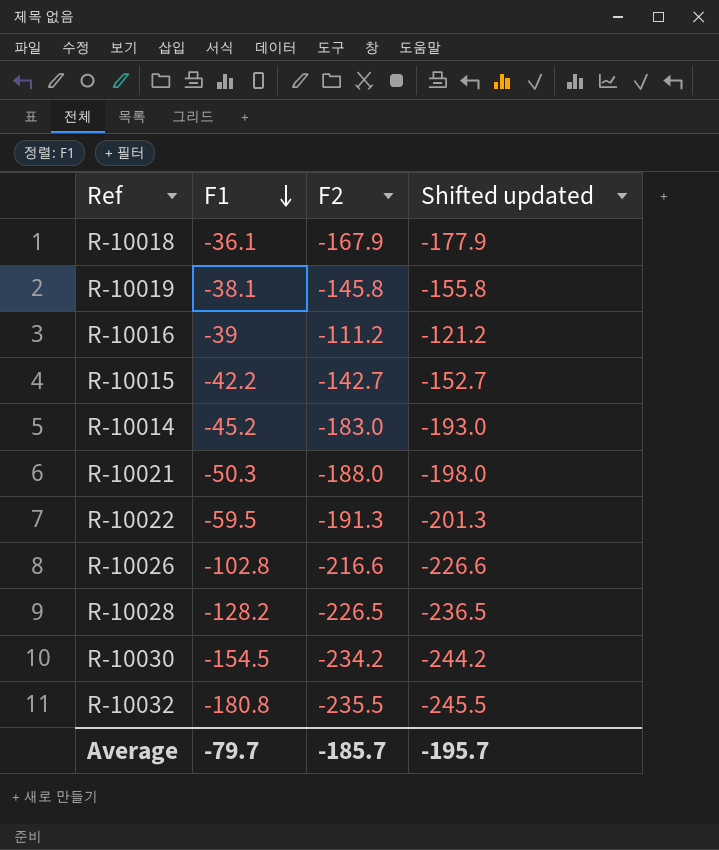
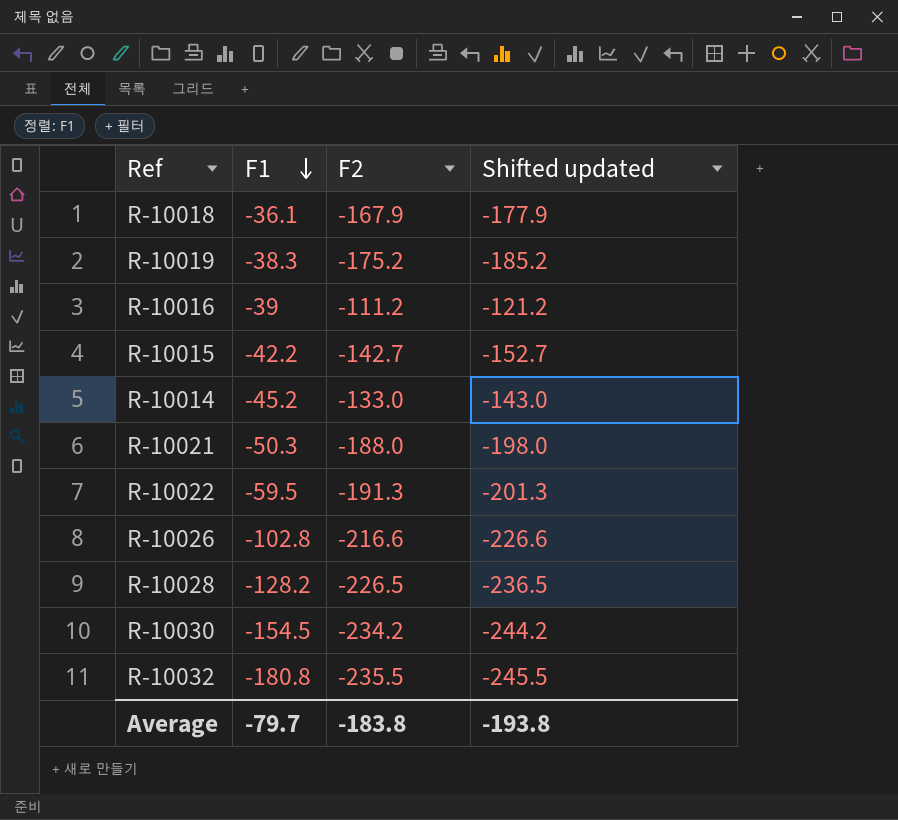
R-10019 | F1: -38.1 -> -38.3
R-10019 | F2: -145.8 -> -175.2
R-10019 | Shifted updated: -155.8 -> -185.2
R-10014 | F2: -183.0 -> -133.0
R-10014 | Shifted updated: -193.0 -> -143.0
Average | F2: -185.7 -> -183.8
Average | Shifted updated: -195.7 -> -193.8

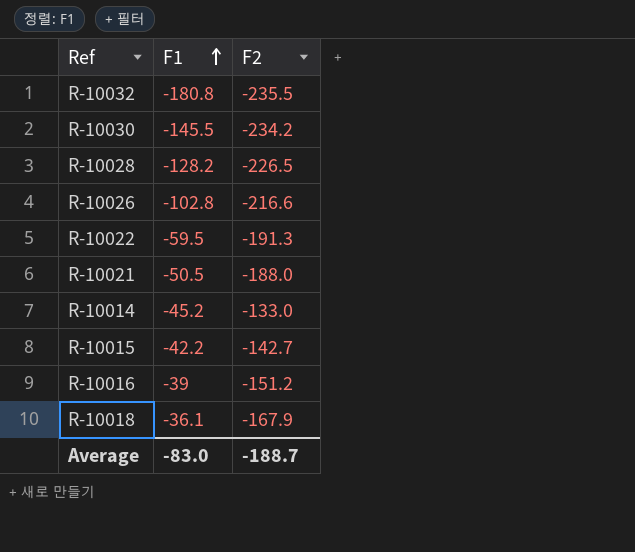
row order: F1 descending -> F1 ascending
column Shifted updated | formula: [F2] - 10 -> none
row R-10019: -38.3 | -175.2 | -185.2 -> none
R-10030 | F1: -154.5 -> -145.5
R-10021 | F1: -50.3 -> -50.5
R-10016 | F2: -111.2 -> -151.2
Average | F1: -79.7 -> -83.0
Average | F2: -183.8 -> -188.7

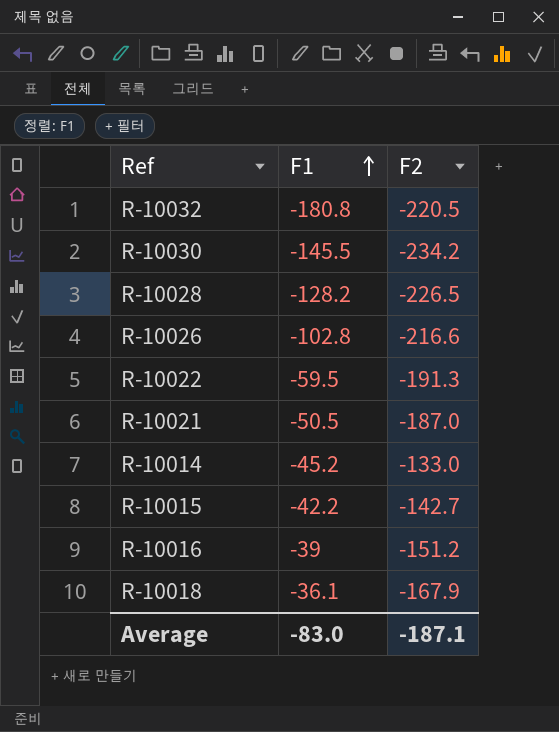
R-10032 | F2: -235.5 -> -220.5
R-10021 | F2: -188.0 -> -187.0
Average | F2: -188.7 -> -187.1

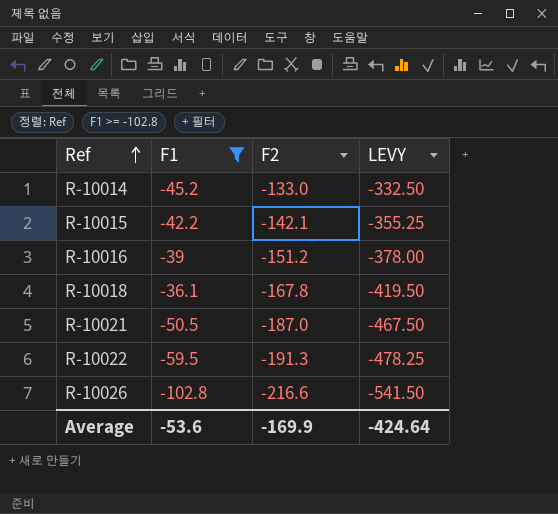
filter: none -> F1 >= -102.8
row order: F1 ascending -> Ref ascending
column LEVY | formula: none -> [F2] * 2.5
R-10015 | F2: -142.7 -> -142.1
R-10018 | F2: -167.9 -> -167.8
Average | F1: -83.0 -> -53.6
Average | F2: -187.1 -> -169.9

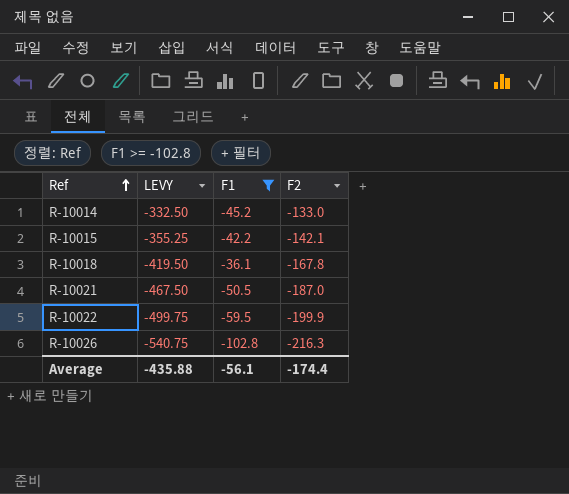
column LEVY | position: 4 -> 2
row R-10016: -39 | -151.2 | -378.00 -> none
R-10022 | LEVY: -478.25 -> -499.75
R-10022 | F2: -191.3 -> -199.9
R-10026 | LEVY: -541.50 -> -540.75
R-10026 | F2: -216.6 -> -216.3
Average | LEVY: -424.64 -> -435.88
Average | F1: -53.6 -> -56.1
Average | F2: -169.9 -> -174.4

